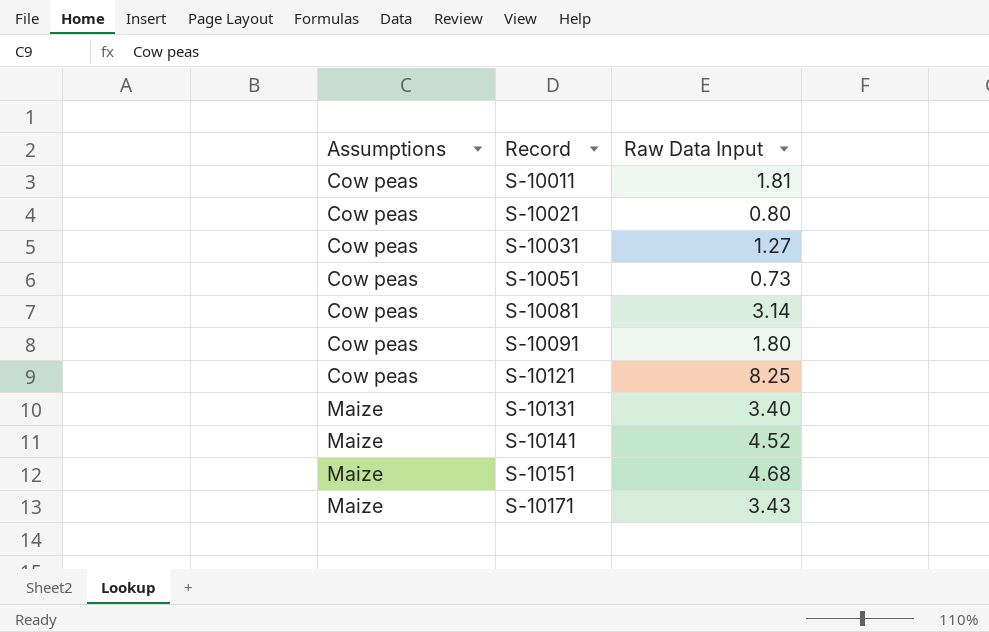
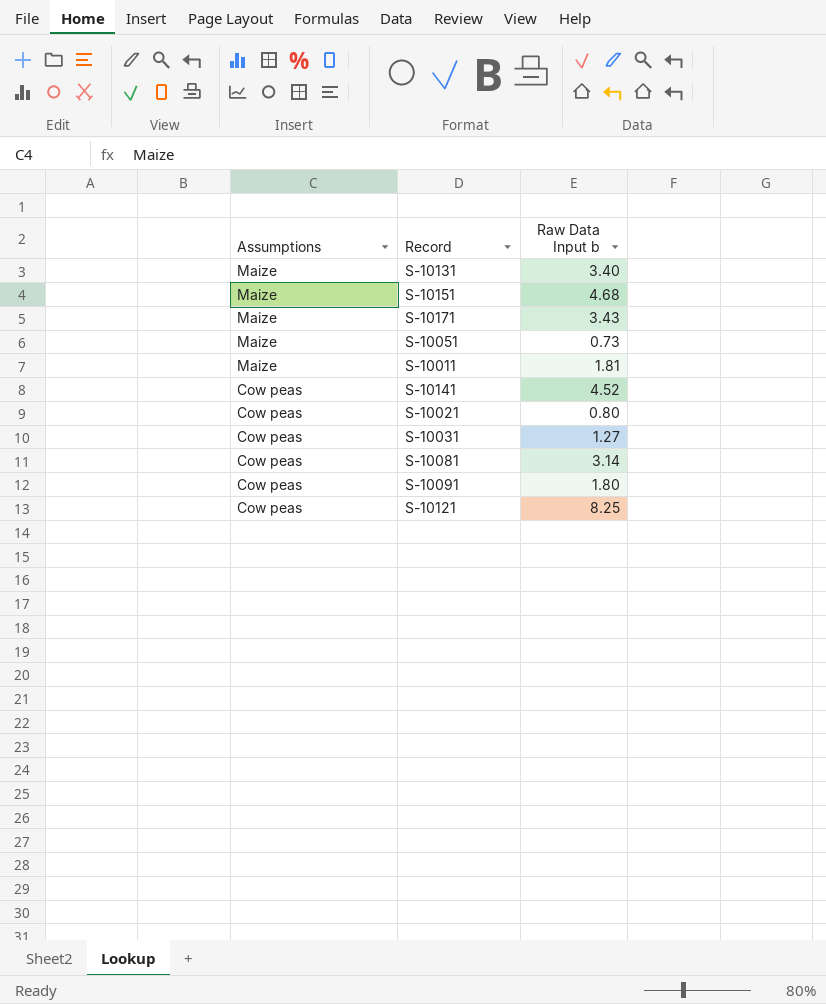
row order: Assumptions ascending -> Assumptions descending
column name: Raw Data Input -> Raw Data Input b
S-10051 | Assumptions: Cow peas -> Maize
S-10011 | Assumptions: Cow peas -> Maize
S-10141 | Assumptions: Maize -> Cow peas

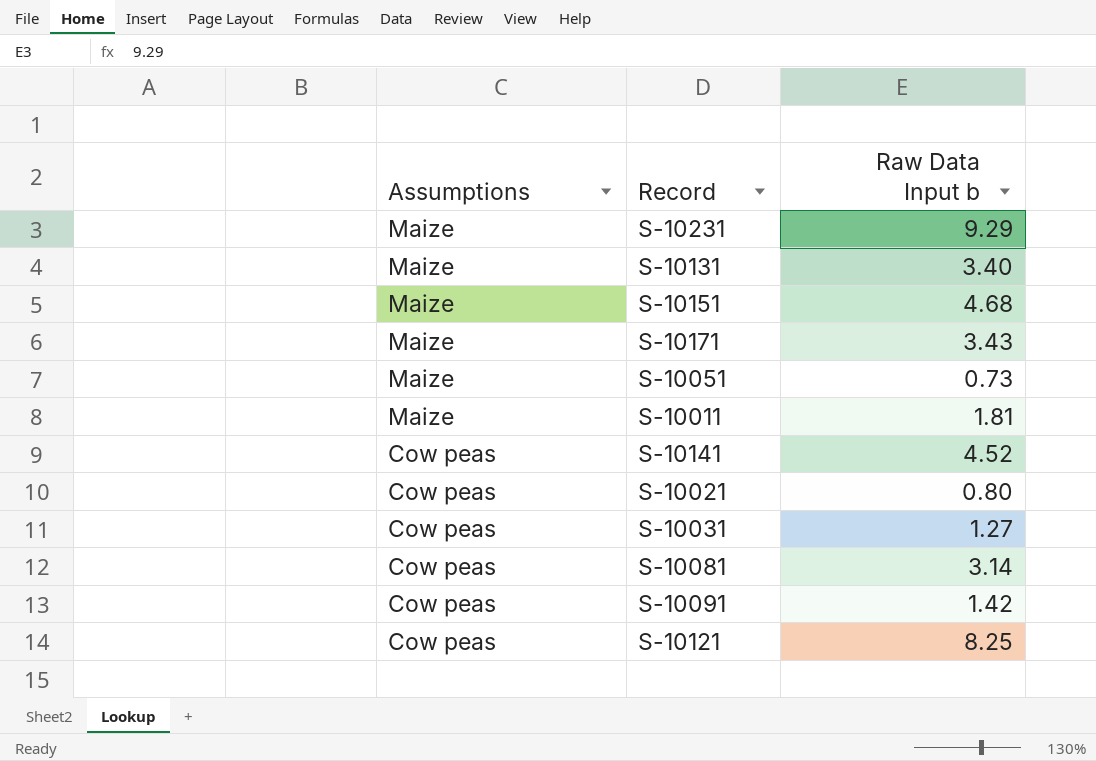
row S-10231: none -> Maize | 9.29
S-10091 | Raw Data Input b: 1.80 -> 1.42

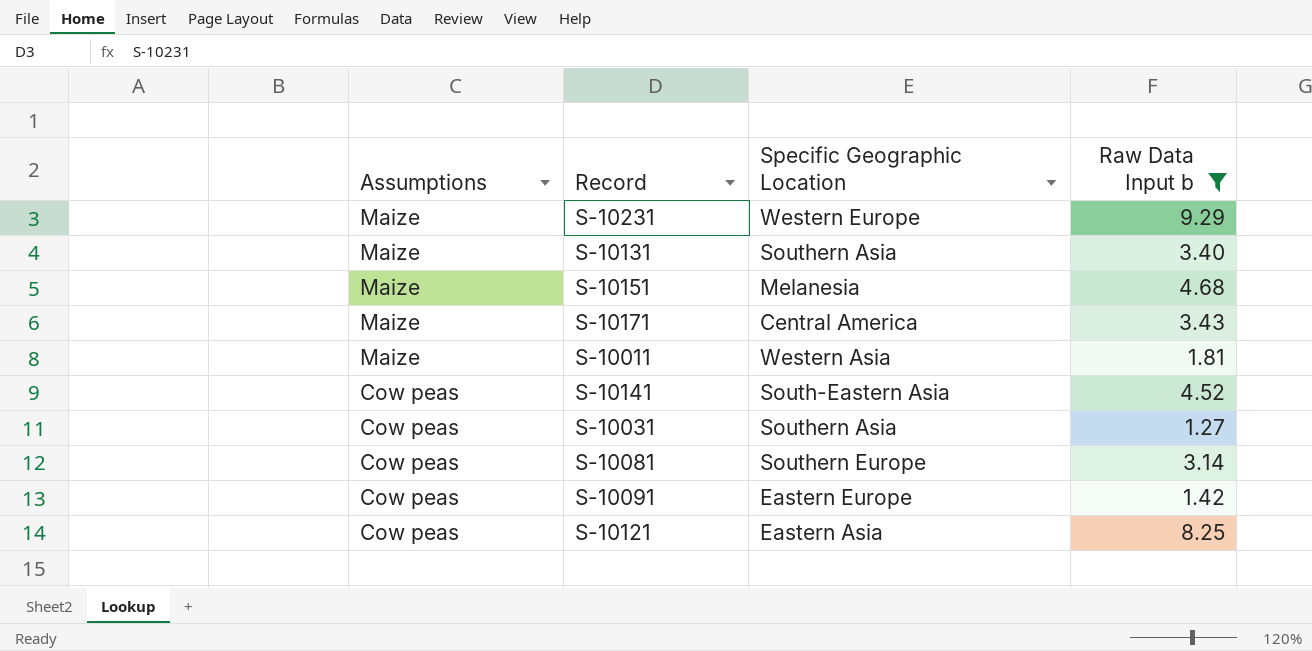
filter: none -> Raw Data Input b >= 1.27
column Specific Geographic Location | position: none -> 3

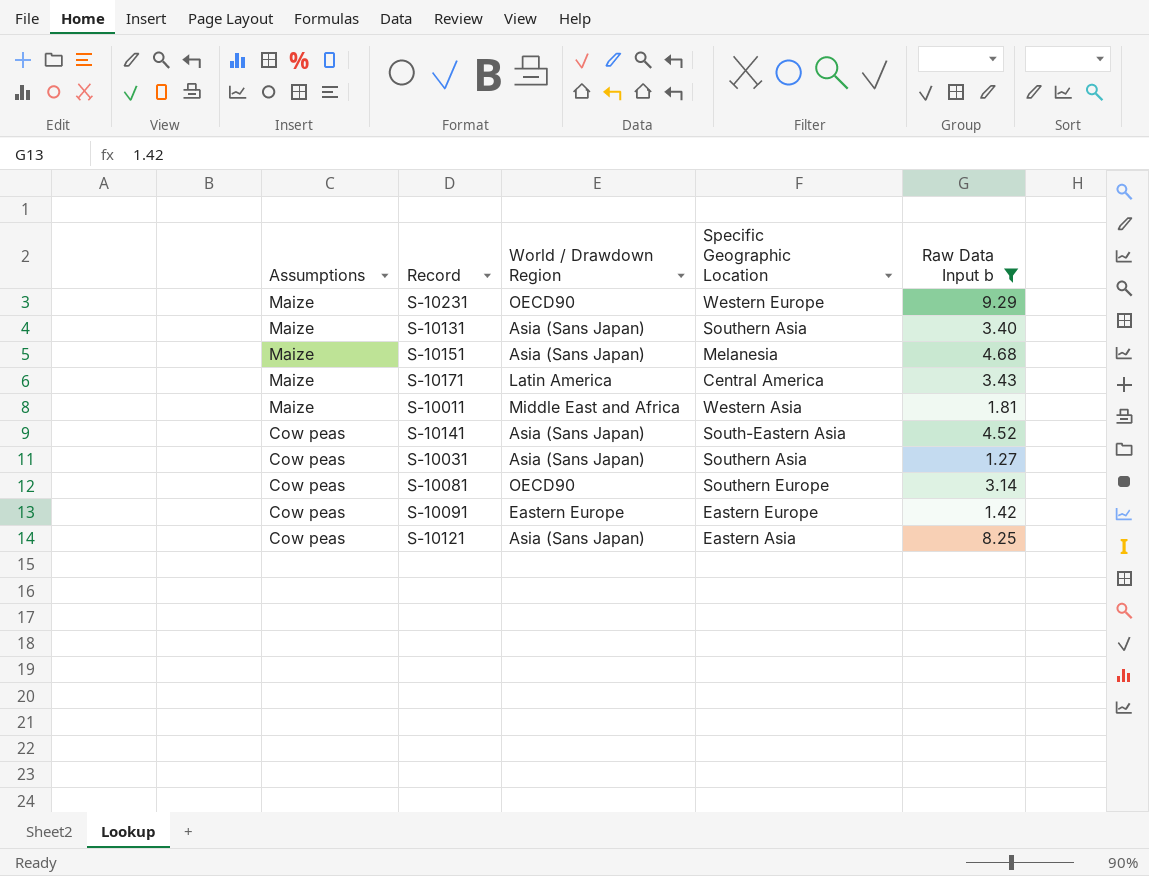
column World / Drawdown Region | position: none -> 3

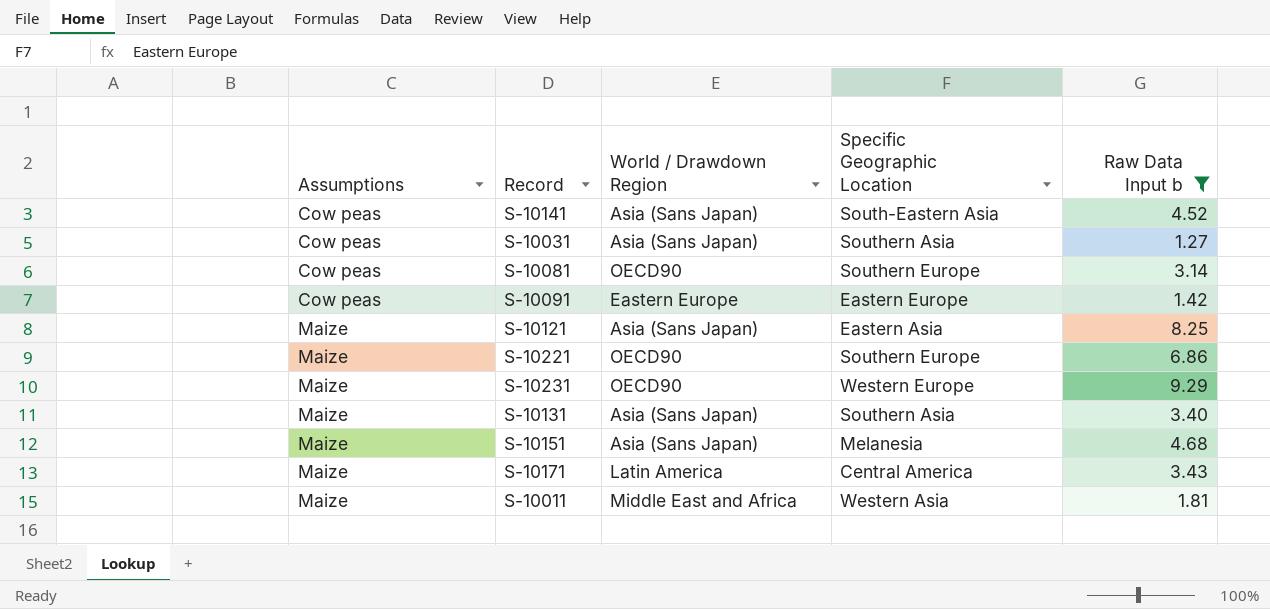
row order: Assumptions descending -> Assumptions ascending
S-10121 | Assumptions: Cow peas -> Maize
row S-10221: none -> Maize | OECD90 | Southern Europe | 6.86

